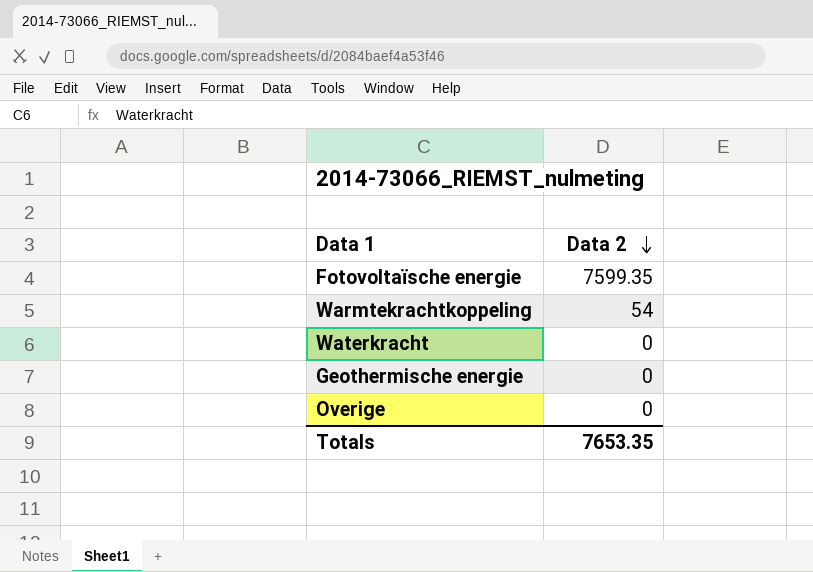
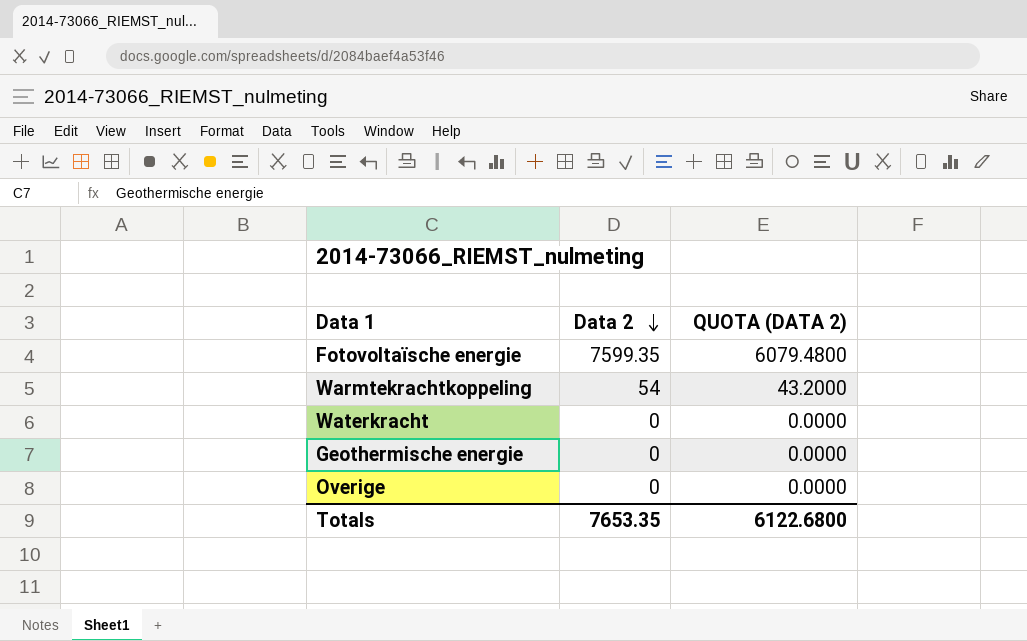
column QUOTA (DATA 2) | formula: none -> [Data 2] * 0.8

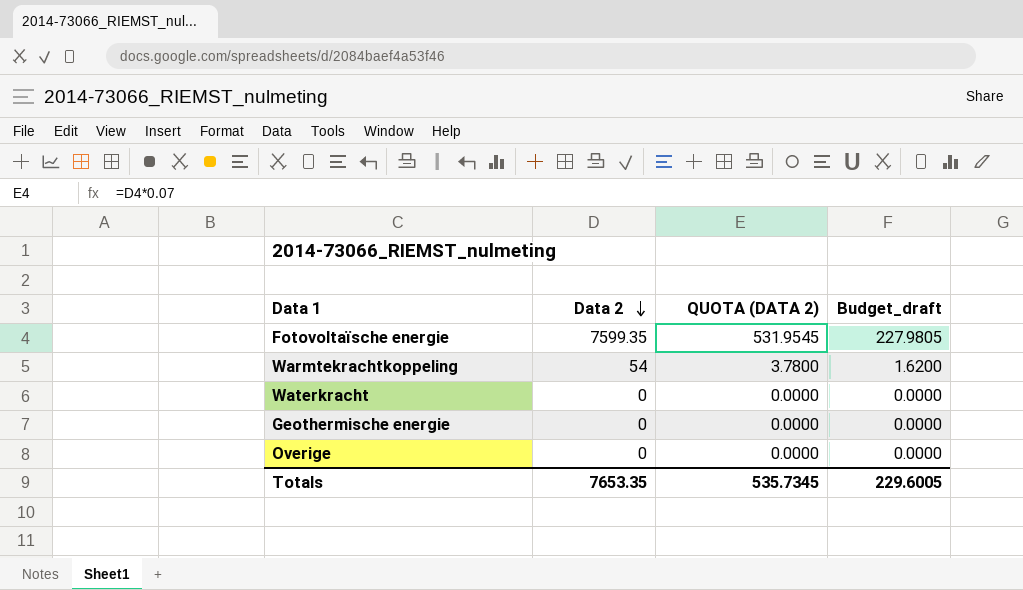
column QUOTA (DATA 2) | formula: [Data 2] * 0.8 -> [Data 2] * 0.07
column Budget_draft | formula: none -> [Data 2] * 0.03
Totals | QUOTA (DATA 2): 6122.6800 -> 535.7345

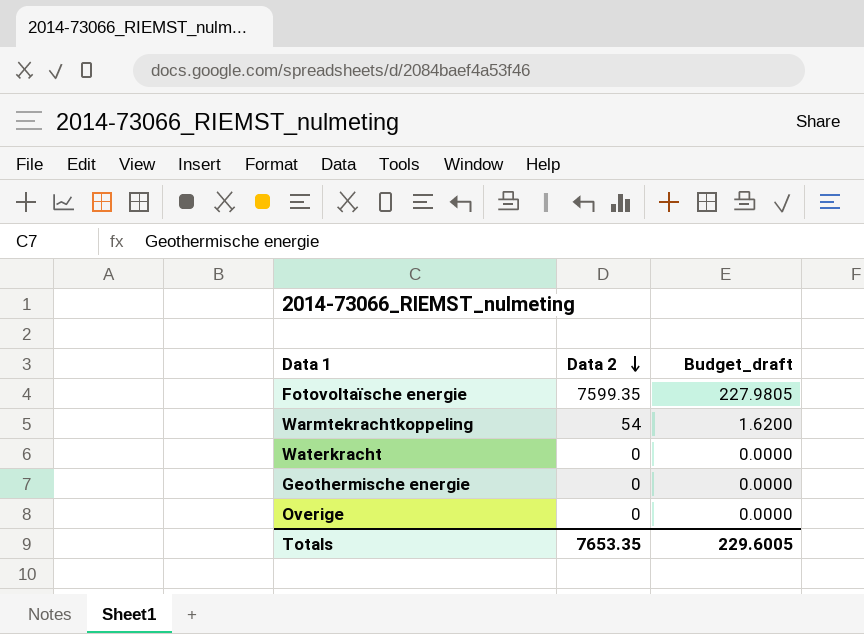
column QUOTA (DATA 2) | formula: [Data 2] * 0.07 -> none

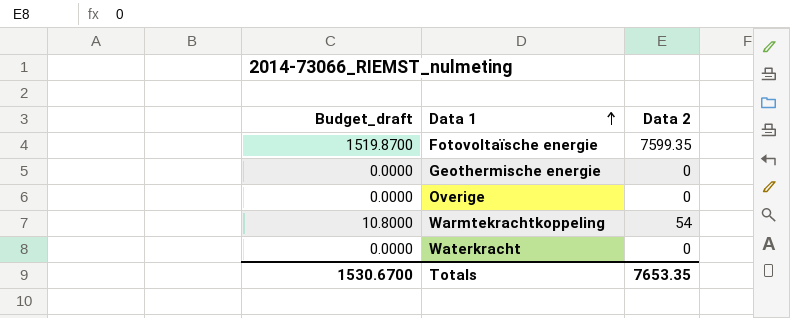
row order: Data 2 descending -> Data 1 ascending
column Budget_draft | formula: [Data 2] * 0.03 -> [Data 2] * 0.2
column Budget_draft | position: 3 -> 1
Totals | Budget_draft: 229.6005 -> 1530.6700

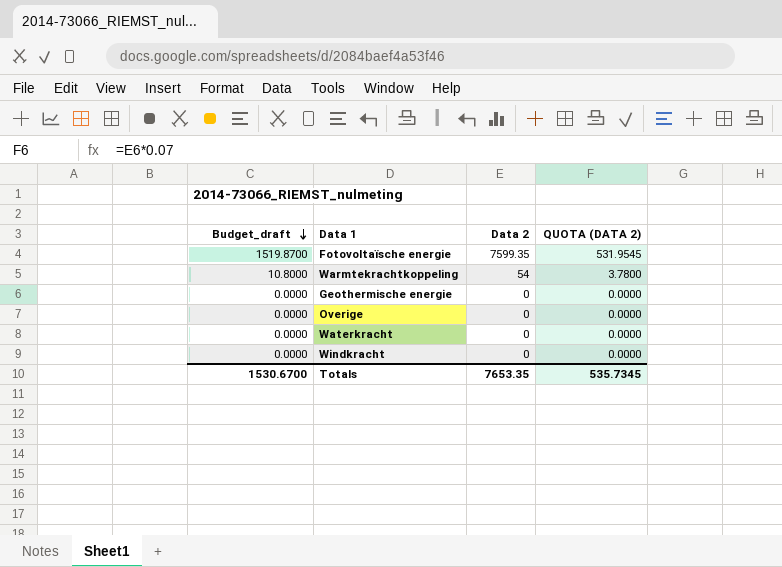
row order: Data 1 ascending -> Budget_draft descending
column QUOTA (DATA 2) | formula: none -> [Data 2] * 0.07
row Windkracht: none -> 0.0000 | 0 | 0.0000

